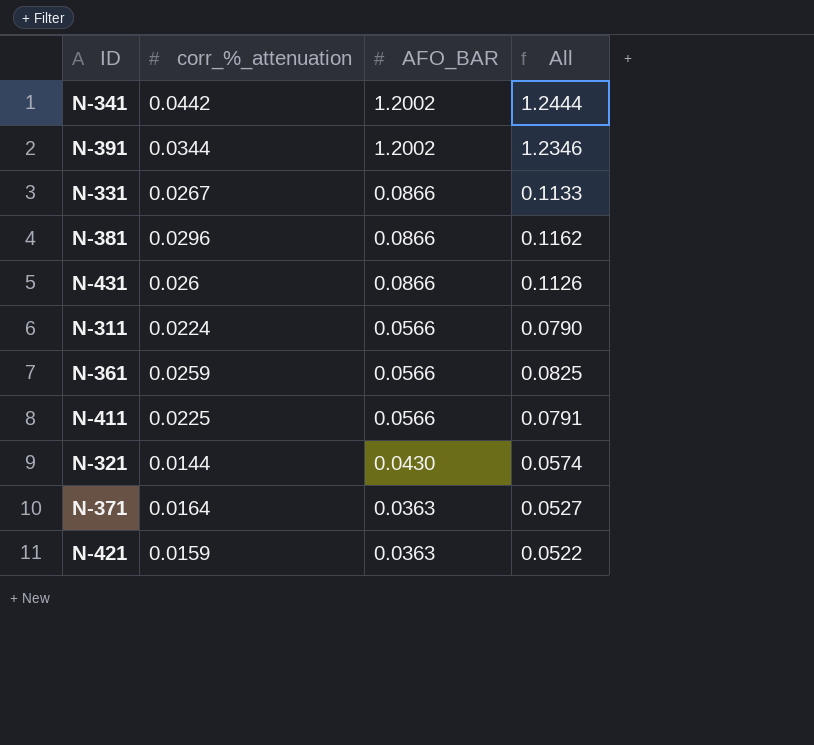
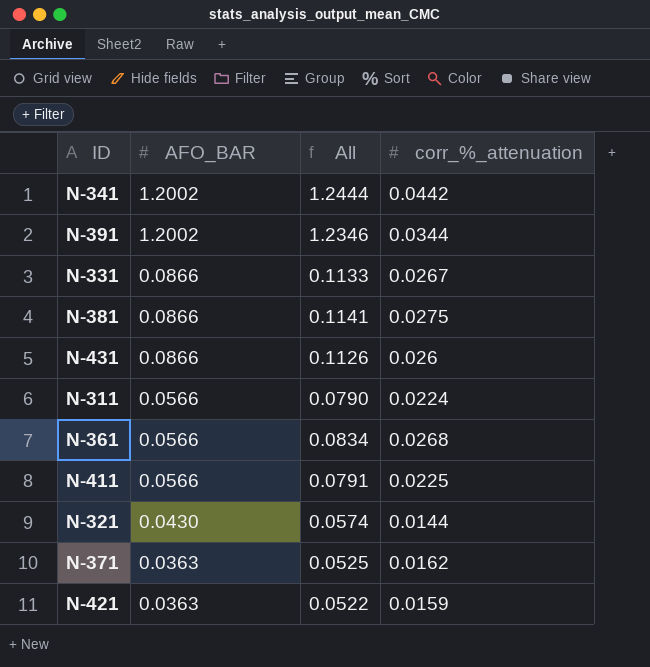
column corr_%_attenuation | position: 2 -> 4
N-381 | All: 0.1162 -> 0.1141
N-381 | corr_%_attenuation: 0.0296 -> 0.0275
N-361 | All: 0.0825 -> 0.0834
N-361 | corr_%_attenuation: 0.0259 -> 0.0268
N-371 | All: 0.0527 -> 0.0525
N-371 | corr_%_attenuation: 0.0164 -> 0.0162

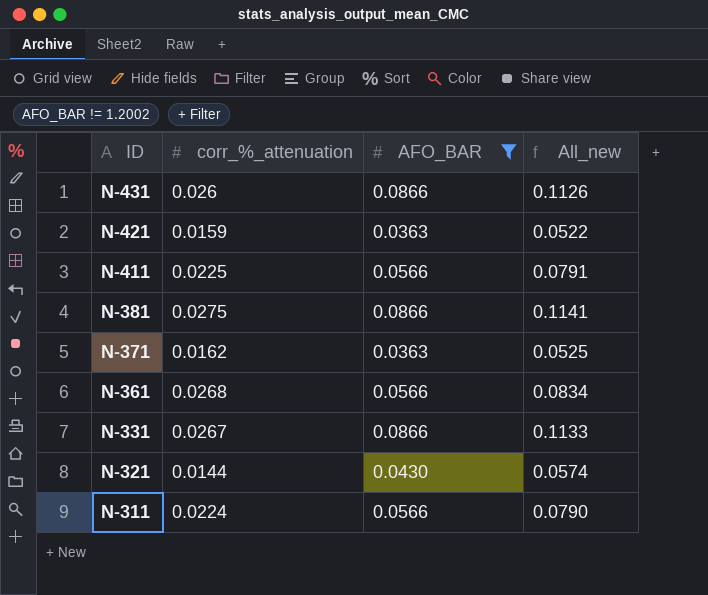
filter: none -> AFO_BAR != 1.2002
row order: AFO_BAR descending -> ID descending
column corr_%_attenuation | position: 4 -> 2
column name: All -> All_new

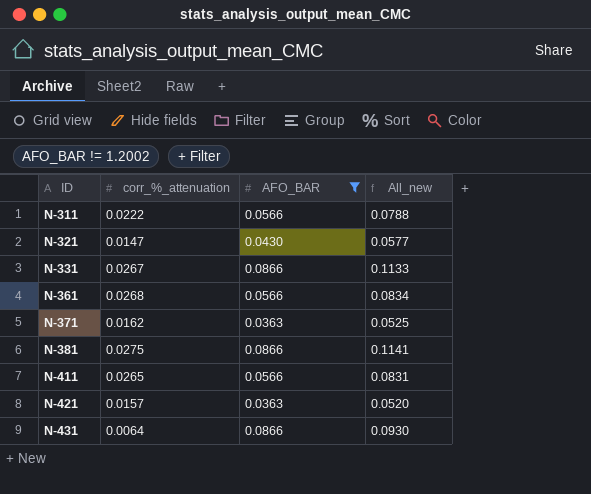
row order: ID descending -> ID ascending
N-311 | corr_%_attenuation: 0.0224 -> 0.0222
N-311 | All_new: 0.0790 -> 0.0788
N-321 | corr_%_attenuation: 0.0144 -> 0.0147
N-321 | All_new: 0.0574 -> 0.0577
N-411 | corr_%_attenuation: 0.0225 -> 0.0265
N-411 | All_new: 0.0791 -> 0.0831
N-421 | corr_%_attenuation: 0.0159 -> 0.0157
N-421 | All_new: 0.0522 -> 0.0520
N-431 | corr_%_attenuation: 0.026 -> 0.0064
N-431 | All_new: 0.1126 -> 0.0930

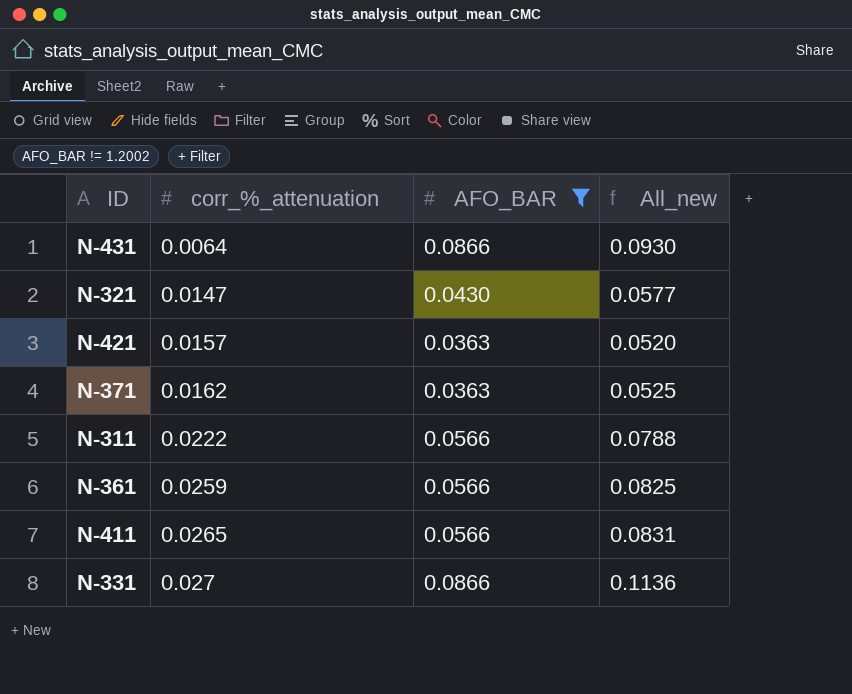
row order: ID ascending -> corr_%_attenuation ascending
row N-381: 0.0275 | 0.0866 | 0.1141 -> none
N-361 | corr_%_attenuation: 0.0268 -> 0.0259
N-361 | All_new: 0.0834 -> 0.0825
N-331 | corr_%_attenuation: 0.0267 -> 0.027
N-331 | All_new: 0.1133 -> 0.1136

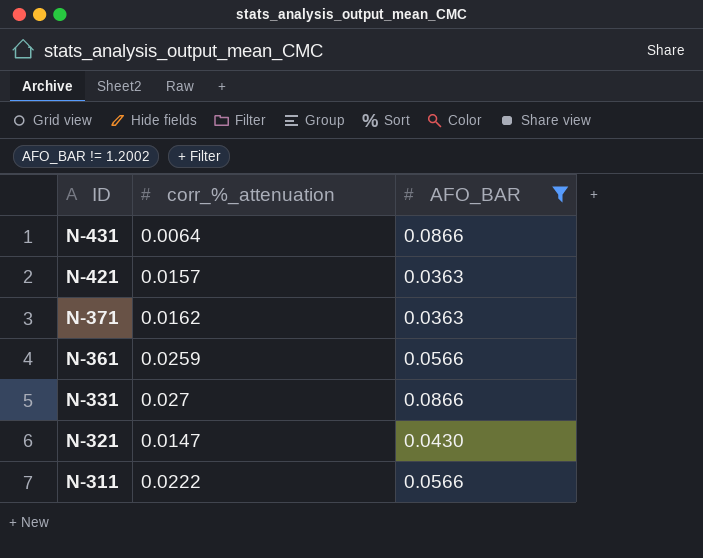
row order: corr_%_attenuation ascending -> ID descending
column All_new | formula: [corr_%_attenuation] + [AFO_BAR] -> none
row N-411: 0.0265 | 0.0566 | 0.0831 -> none

